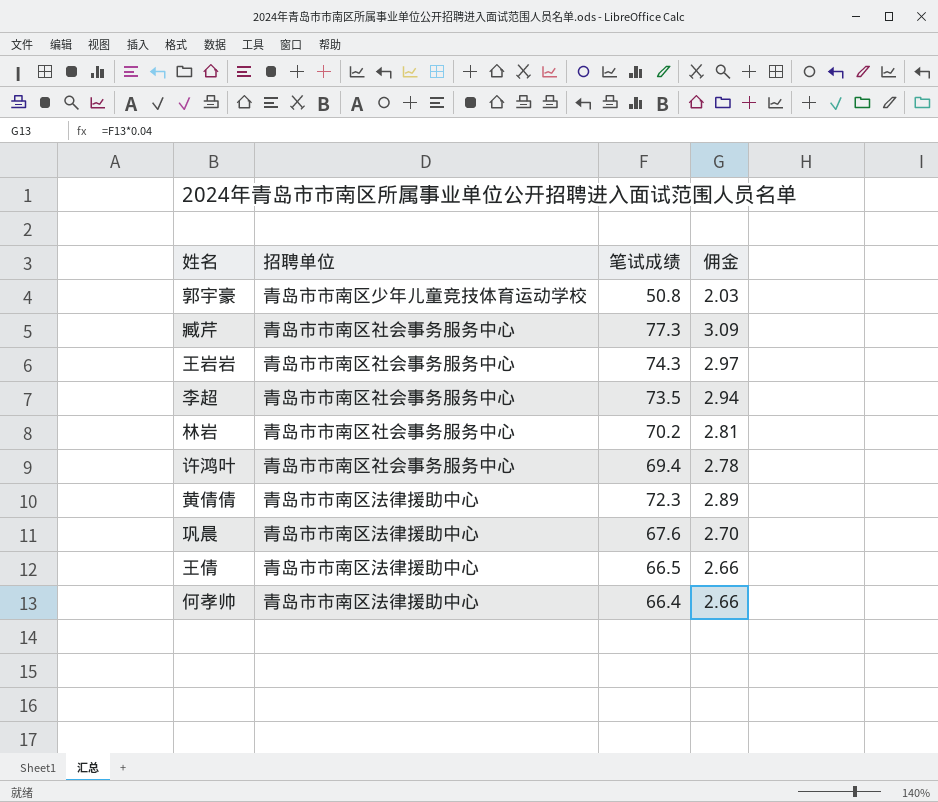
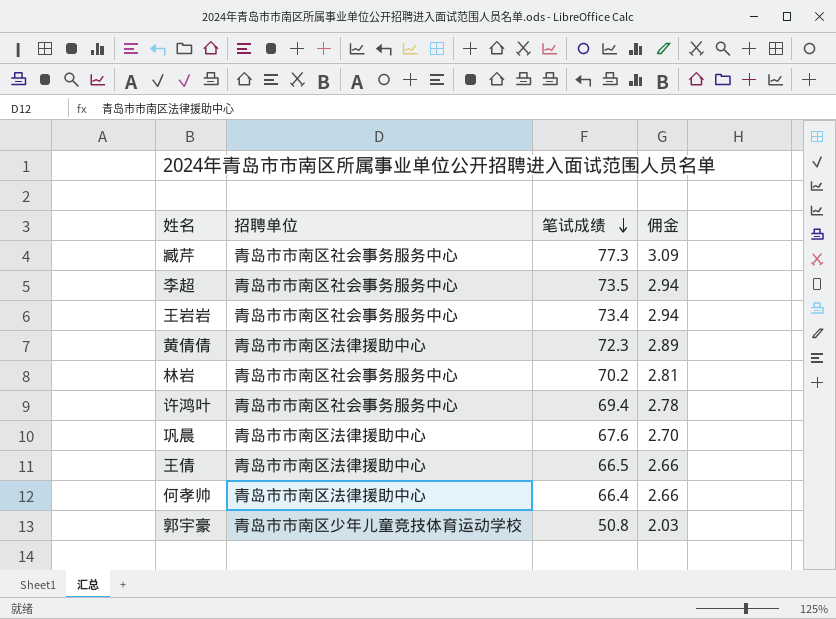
row order: none -> 笔试成绩 descending
王岩岩 | 笔试成绩: 74.3 -> 73.4
王岩岩 | 佣金: 2.97 -> 2.94

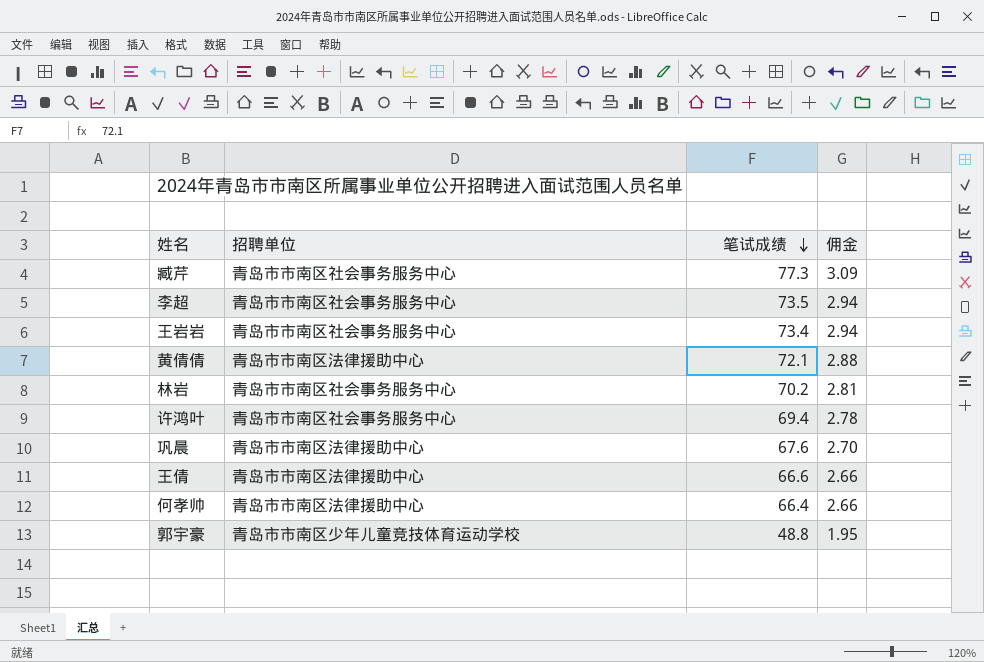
黄倩倩 | 笔试成绩: 72.3 -> 72.1
黄倩倩 | 佣金: 2.89 -> 2.88
王倩 | 笔试成绩: 66.5 -> 66.6
郭宇豪 | 笔试成绩: 50.8 -> 48.8
郭宇豪 | 佣金: 2.03 -> 1.95

